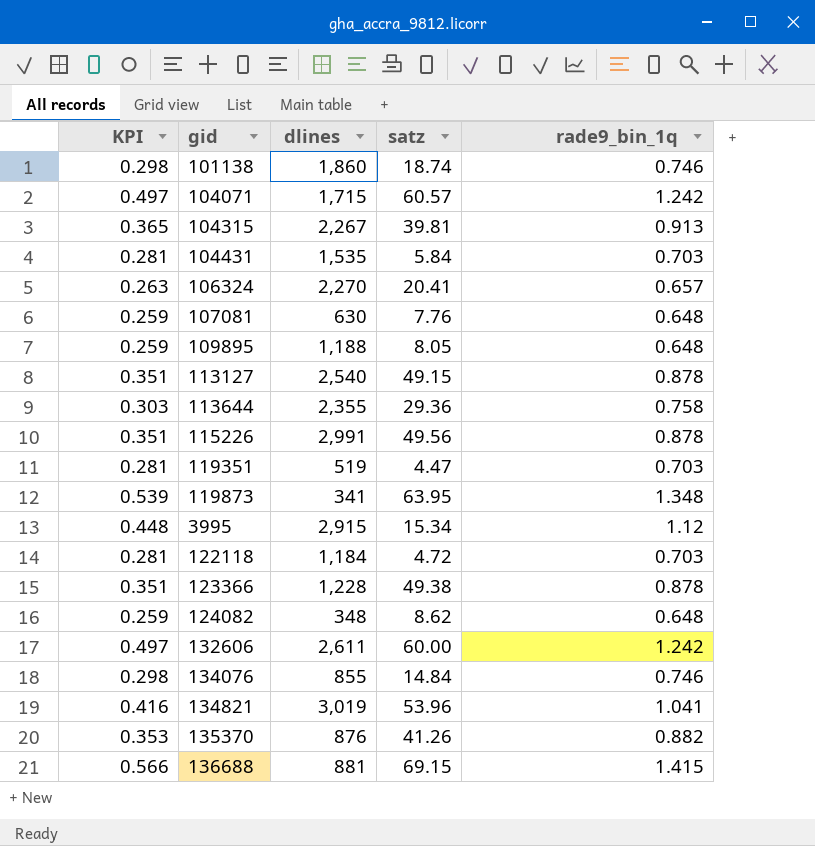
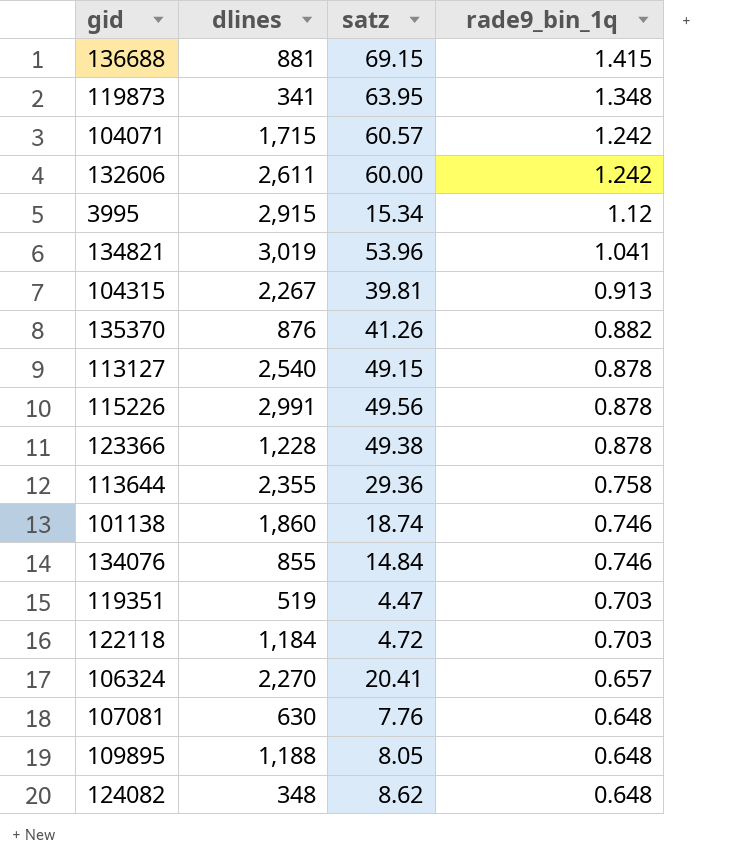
row order: none -> rade9_bin_1q descending
column KPI | formula: [rade9_bin_1q] * 0.4 -> none
row 104431: 0.281 | 1,535 | 5.84 | 0.703 -> none

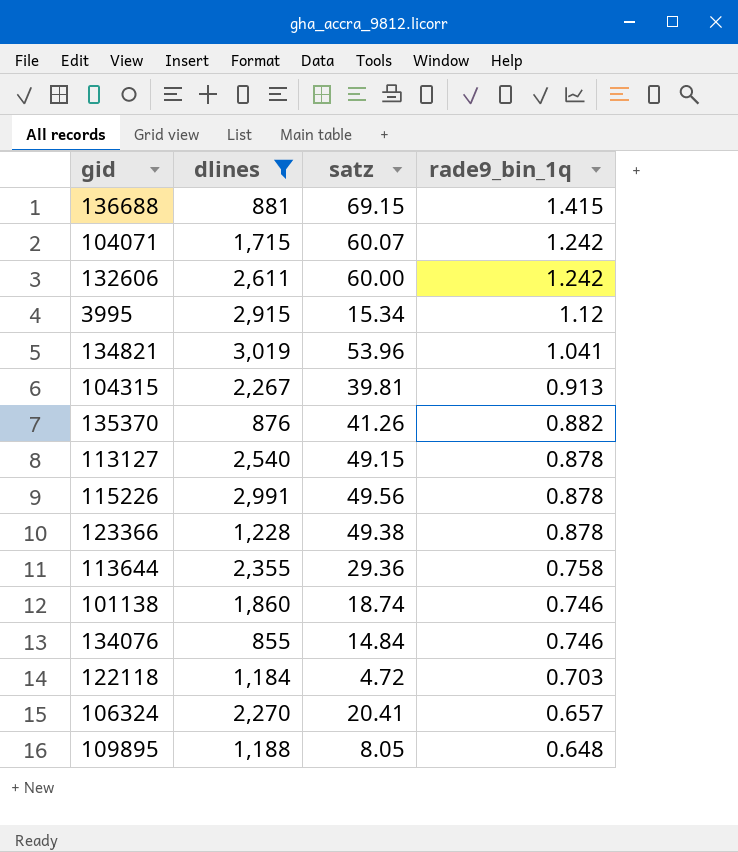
filter: none -> dlines >= 855
104071 | satz: 60.57 -> 60.07

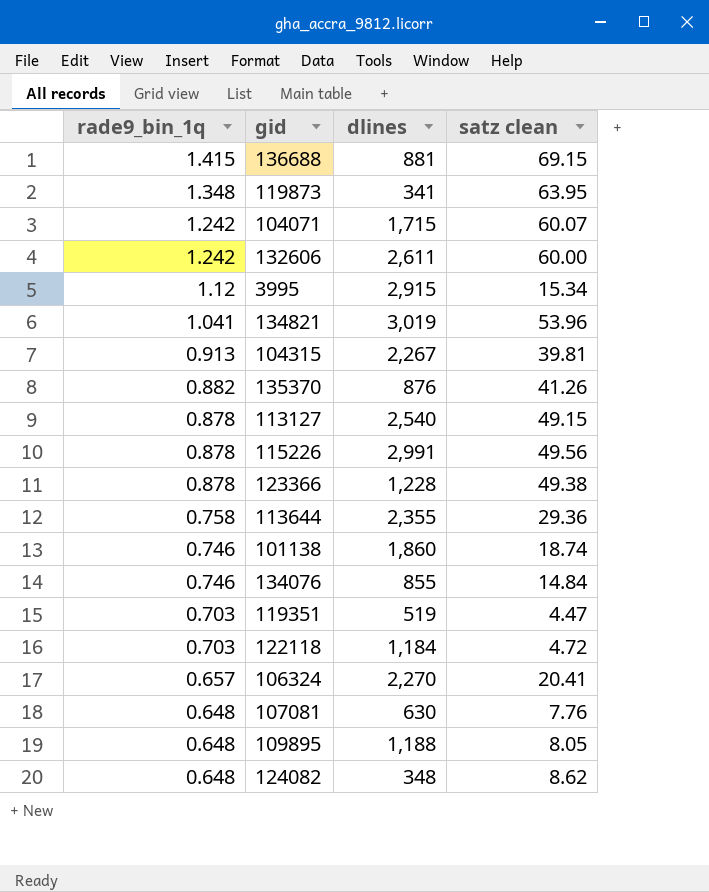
filter: dlines >= 855 -> none
column rade9_bin_1q | position: 4 -> 1
column name: satz -> satz clean

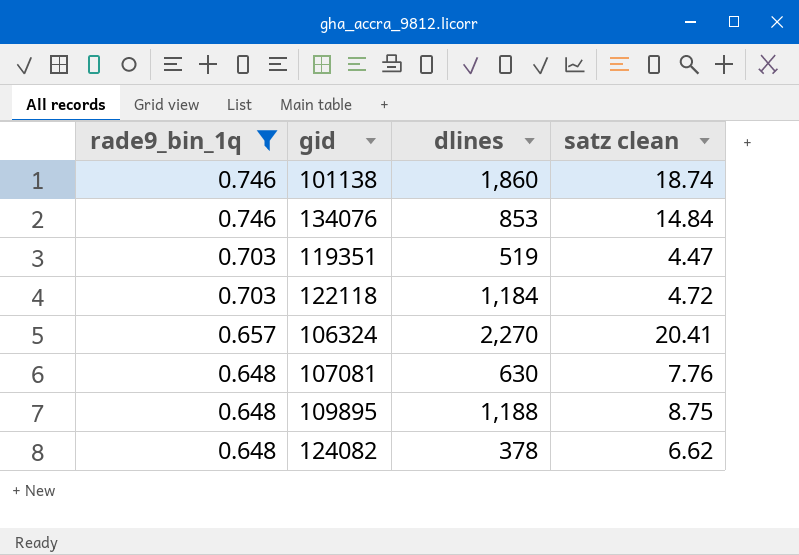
filter: none -> rade9_bin_1q <= 0.746
134076 | dlines: 855 -> 853
109895 | satz clean: 8.05 -> 8.75
124082 | dlines: 348 -> 378
124082 | satz clean: 8.62 -> 6.62

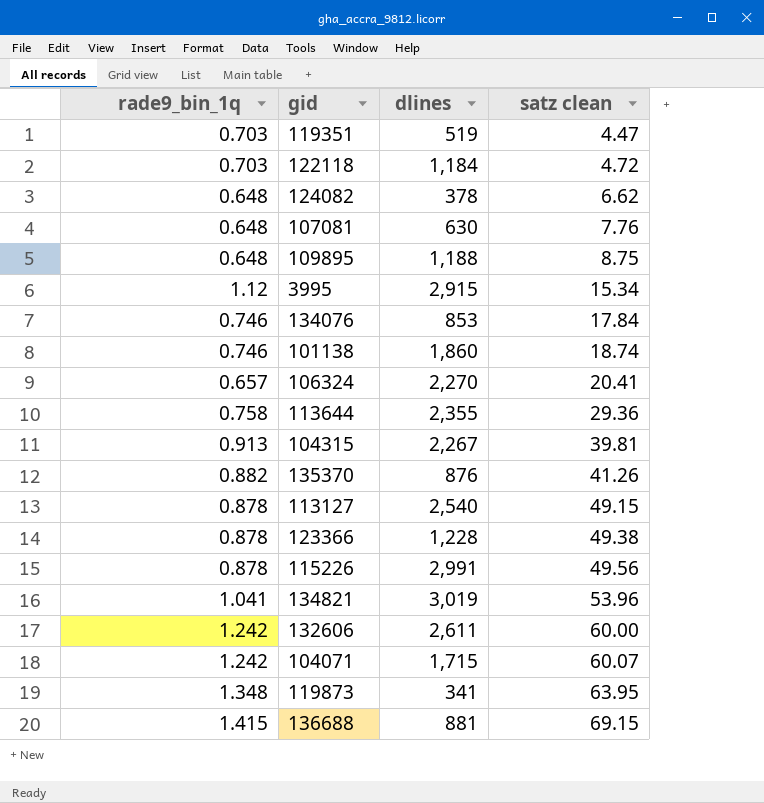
filter: rade9_bin_1q <= 0.746 -> none
row order: rade9_bin_1q descending -> satz clean ascending
134076 | satz clean: 14.84 -> 17.84

